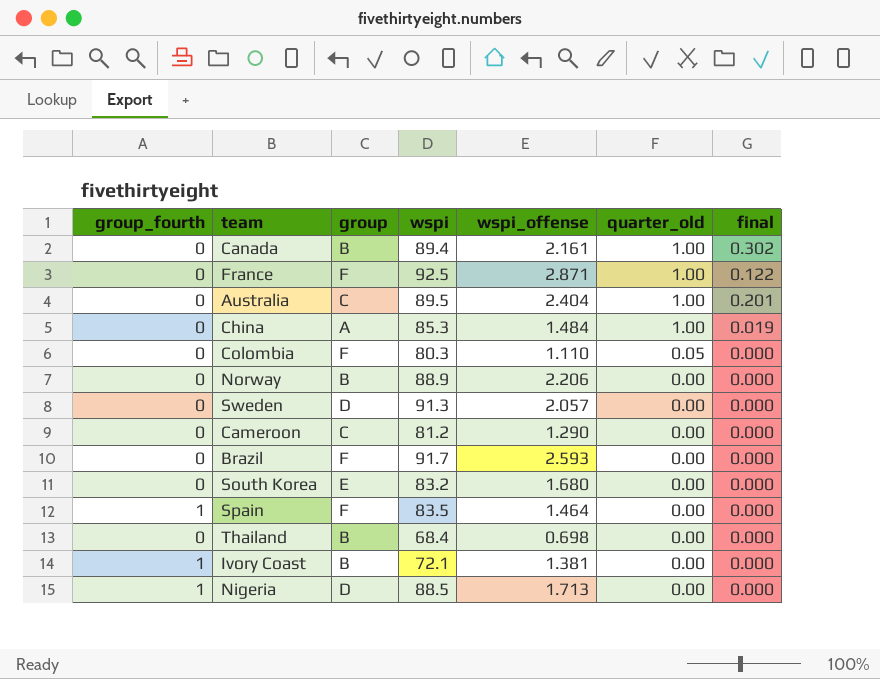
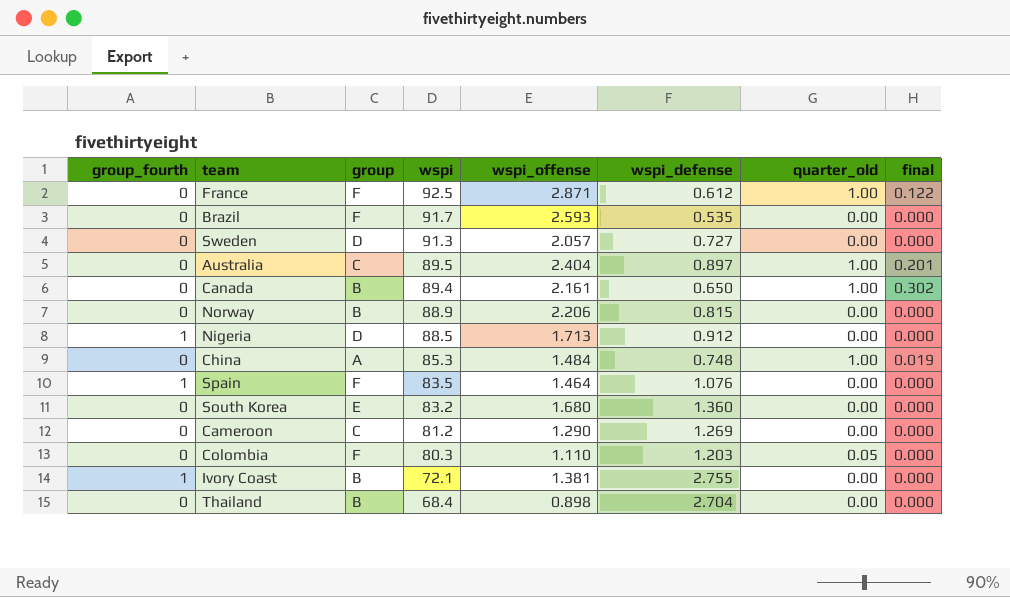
row order: quarter_old descending -> wspi descending
column wspi_defense | position: none -> 6
Thailand | wspi_offense: 0.698 -> 0.898

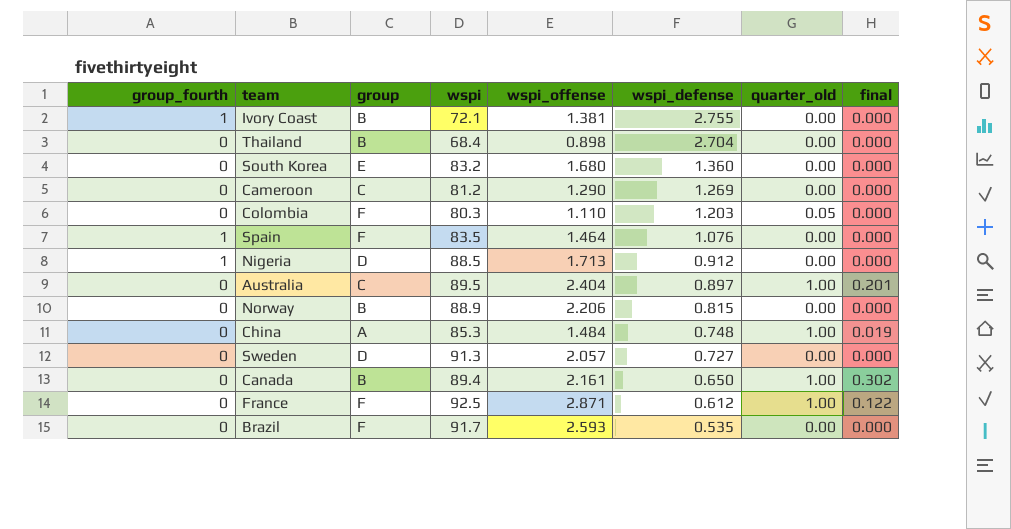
row order: wspi descending -> wspi_defense descending

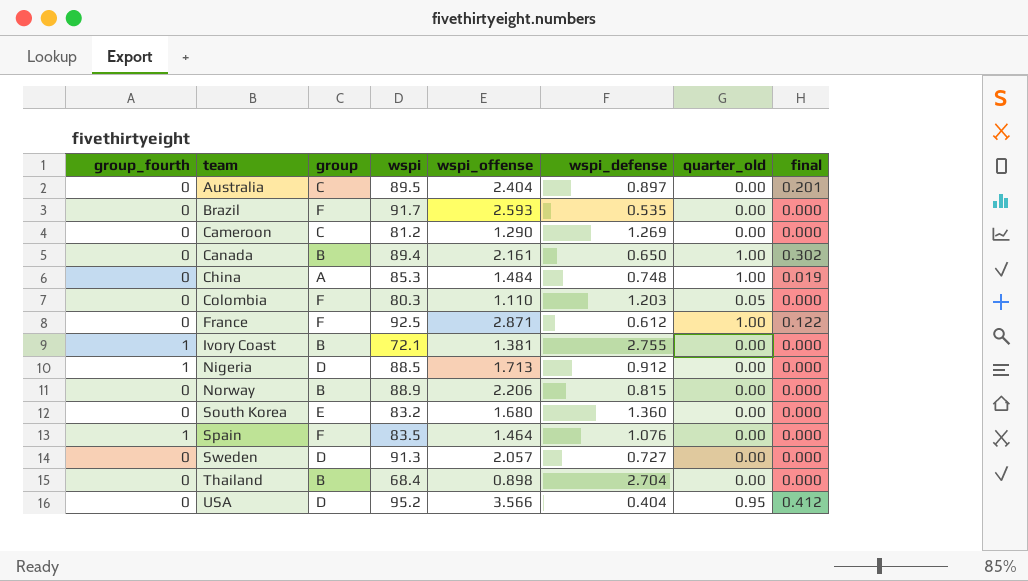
row order: wspi_defense descending -> team ascending
Australia | quarter_old: 1.00 -> 0.00
row USA: none -> 0 | D | 95.2 | 3.566 | 0.404 | 0.95 | 0.412

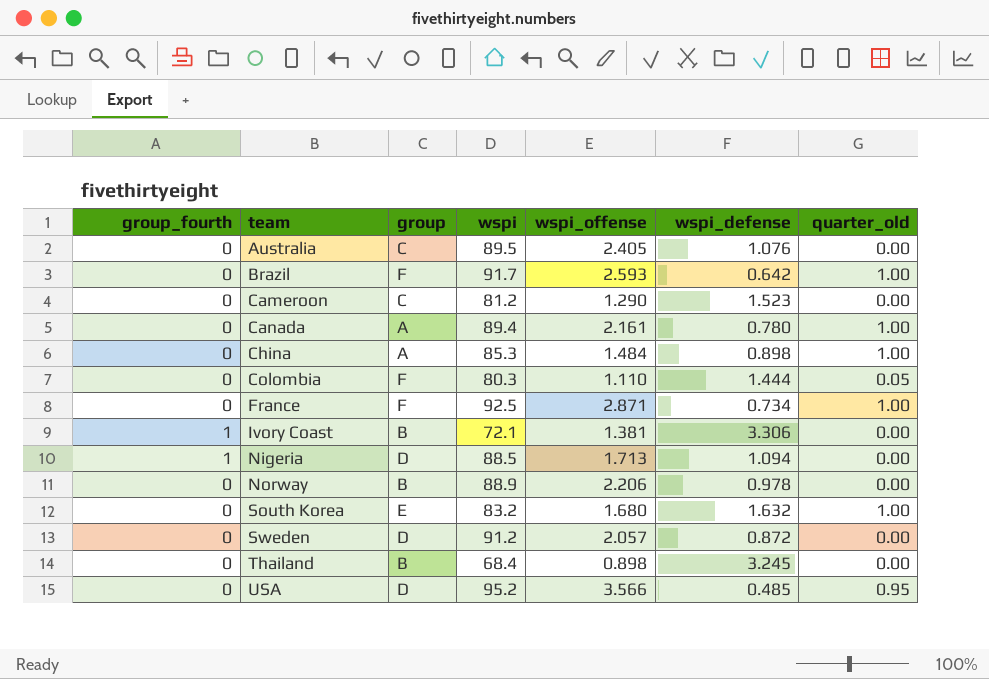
column final | position: 8 -> none
row Spain: 1 | F | 83.5 | 1.464 | 1.076 | 0.00 | 0.000 -> none
Australia | wspi_offense: 2.404 -> 2.405
Australia | wspi_defense: 0.897 -> 1.076
Brazil | wspi_defense: 0.535 -> 0.642
Brazil | quarter_old: 0.00 -> 1.00
Cameroon | wspi_defense: 1.269 -> 1.523
Canada | group: B -> A
Canada | wspi_defense: 0.650 -> 0.780
China | wspi_defense: 0.748 -> 0.898
Colombia | wspi_defense: 1.203 -> 1.444
France | wspi_defense: 0.612 -> 0.734
Ivory Coast | wspi_defense: 2.755 -> 3.306
Nigeria | wspi_defense: 0.912 -> 1.094
Norway | wspi_defense: 0.815 -> 0.978
South Korea | wspi_defense: 1.360 -> 1.632
South Korea | quarter_old: 0.00 -> 1.00
Sweden | wspi: 91.3 -> 91.2
Sweden | wspi_defense: 0.727 -> 0.872
Thailand | wspi_defense: 2.704 -> 3.245
USA | wspi_defense: 0.404 -> 0.485

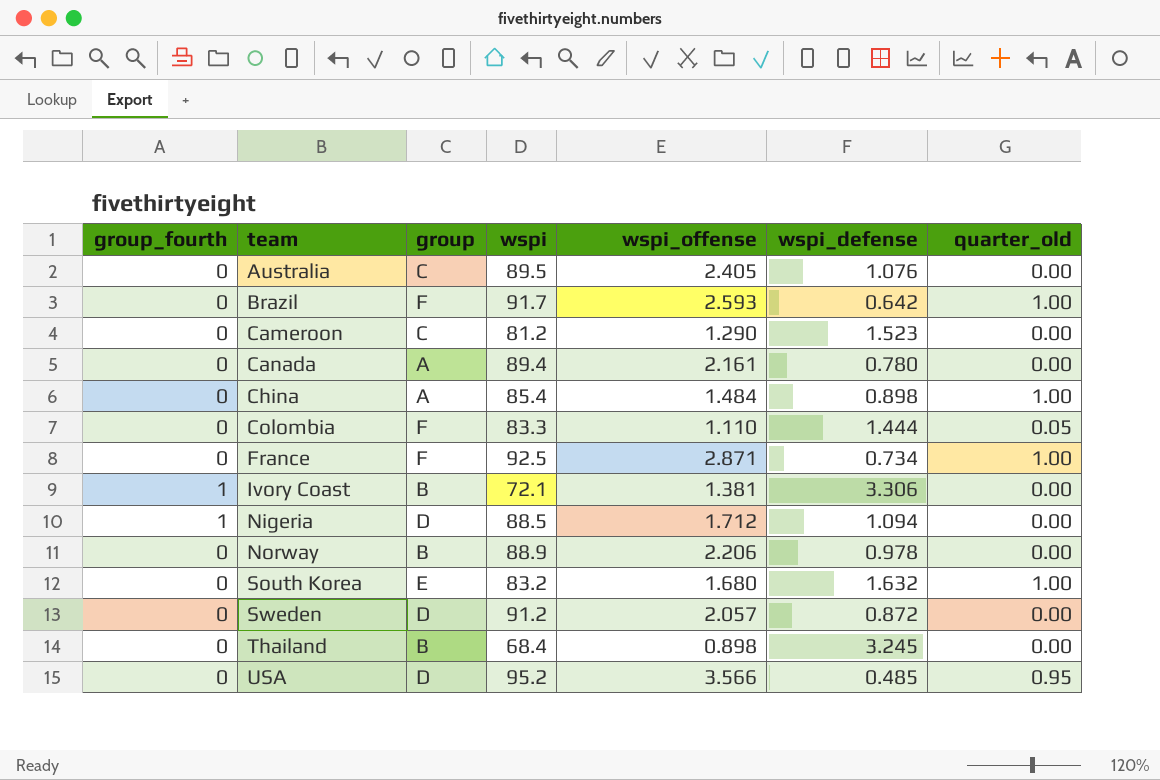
Canada | quarter_old: 1.00 -> 0.00
China | wspi: 85.3 -> 85.4
Colombia | wspi: 80.3 -> 83.3
Nigeria | wspi_offense: 1.713 -> 1.712

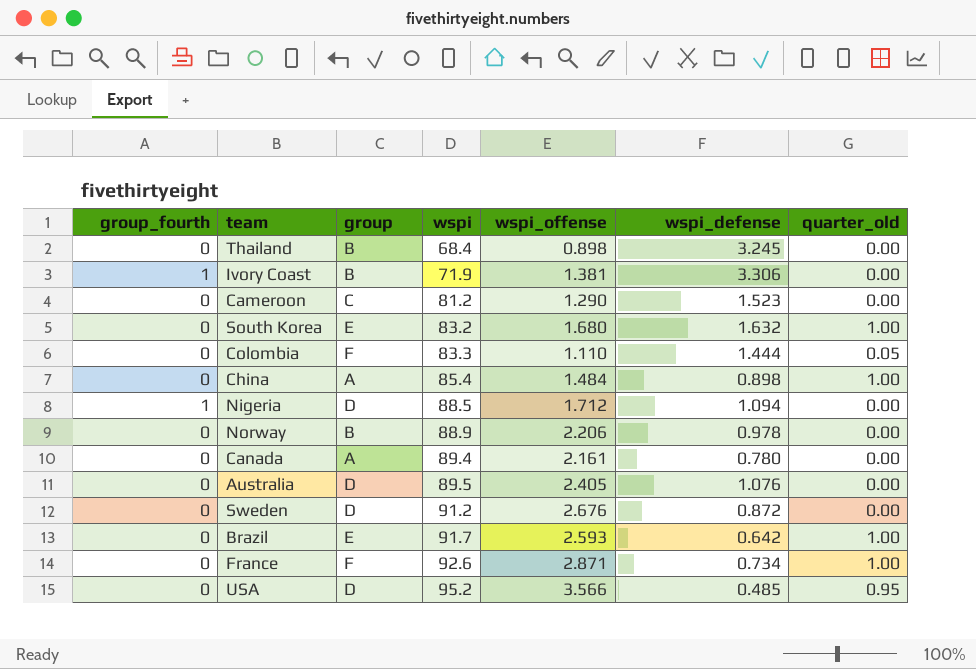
row order: team ascending -> wspi ascending
Ivory Coast | wspi: 72.1 -> 71.9
Australia | group: C -> D
Sweden | wspi_offense: 2.057 -> 2.676
Brazil | group: F -> E
France | wspi: 92.5 -> 92.6

